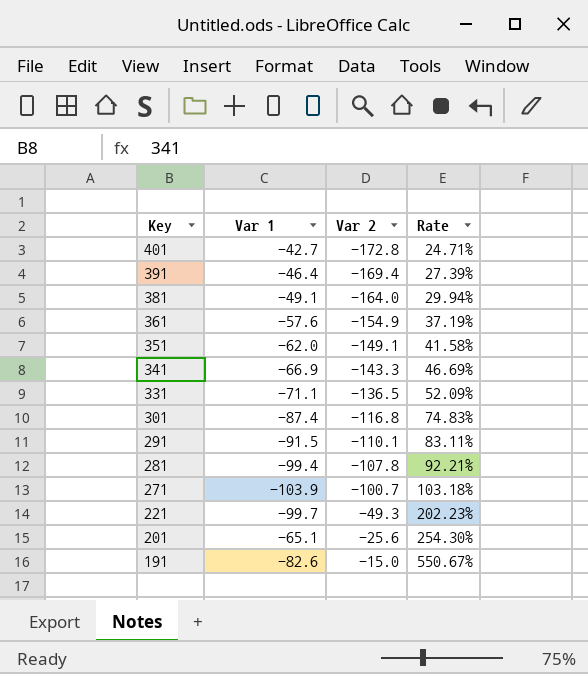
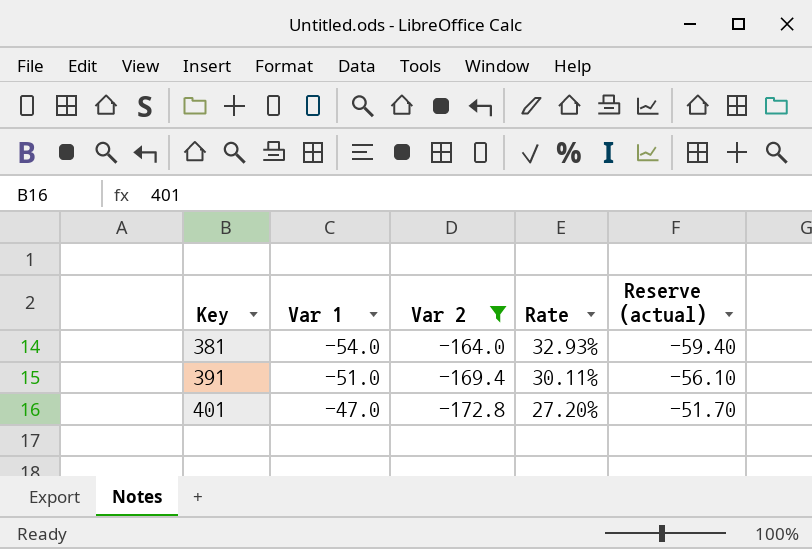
filter: none -> Var 2 <= -164.0
row order: Key descending -> Key ascending
column Reserve (actual) | formula: none -> [Var 1] * 1.1
381 | Var 1: -49.1 -> -54.0
381 | Rate: 29.94% -> 32.93%
391 | Var 1: -46.4 -> -51.0
391 | Rate: 27.39% -> 30.11%
401 | Var 1: -42.7 -> -47.0
401 | Rate: 24.71% -> 27.20%

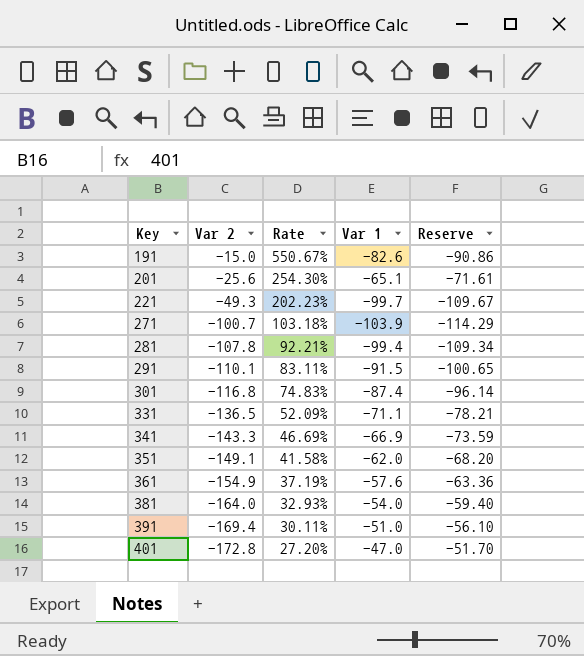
filter: Var 2 <= -164.0 -> none
column Var 1 | position: 2 -> 4
column name: Reserve (actual) -> Reserve

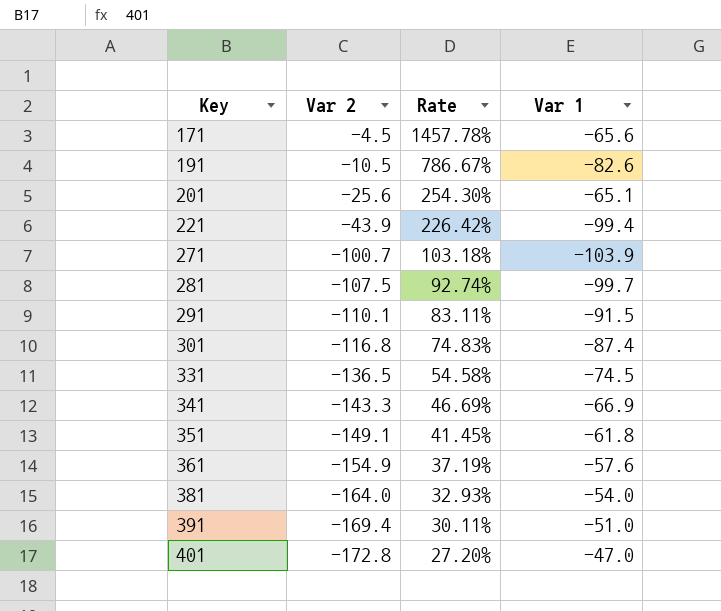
column Reserve | formula: [Var 1] * 1.1 -> none
row 171: none -> -4.5 | 1457.78% | -65.6
191 | Var 2: -15.0 -> -10.5
191 | Rate: 550.67% -> 786.67%
221 | Var 2: -49.3 -> -43.9
221 | Rate: 202.23% -> 226.42%
221 | Var 1: -99.7 -> -99.4
281 | Var 2: -107.8 -> -107.5
281 | Rate: 92.21% -> 92.74%
281 | Var 1: -99.4 -> -99.7
331 | Rate: 52.09% -> 54.58%
331 | Var 1: -71.1 -> -74.5
351 | Rate: 41.58% -> 41.45%
351 | Var 1: -62.0 -> -61.8

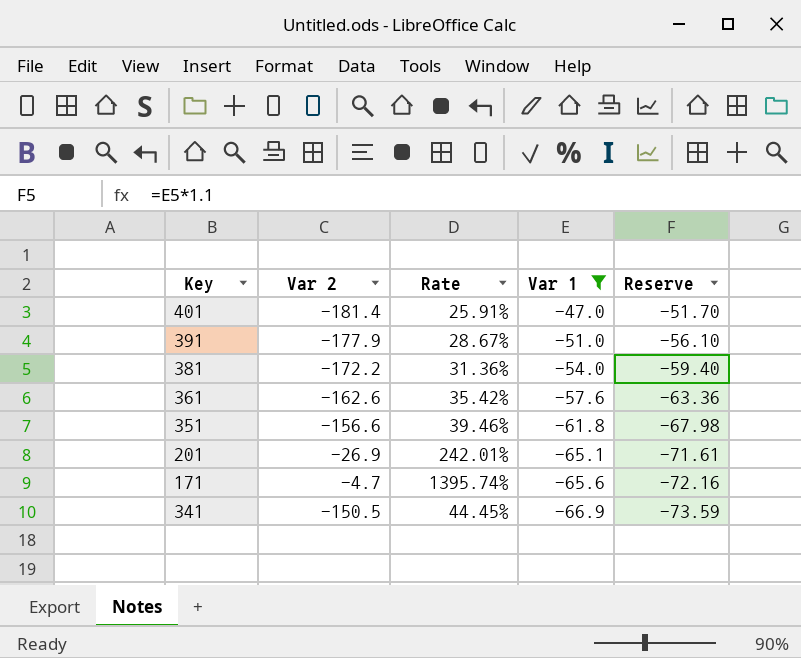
filter: none -> Var 1 >= -66.9
row order: Key ascending -> Var 1 descending
column Reserve | formula: none -> [Var 1] * 1.1
401 | Var 2: -172.8 -> -181.4
401 | Rate: 27.20% -> 25.91%
391 | Var 2: -169.4 -> -177.9
391 | Rate: 30.11% -> 28.67%
381 | Var 2: -164.0 -> -172.2
381 | Rate: 32.93% -> 31.36%
361 | Var 2: -154.9 -> -162.6
361 | Rate: 37.19% -> 35.42%
351 | Var 2: -149.1 -> -156.6
351 | Rate: 41.45% -> 39.46%
201 | Var 2: -25.6 -> -26.9
201 | Rate: 254.30% -> 242.01%
171 | Var 2: -4.5 -> -4.7
171 | Rate: 1457.78% -> 1395.74%
341 | Var 2: -143.3 -> -150.5
341 | Rate: 46.69% -> 44.45%

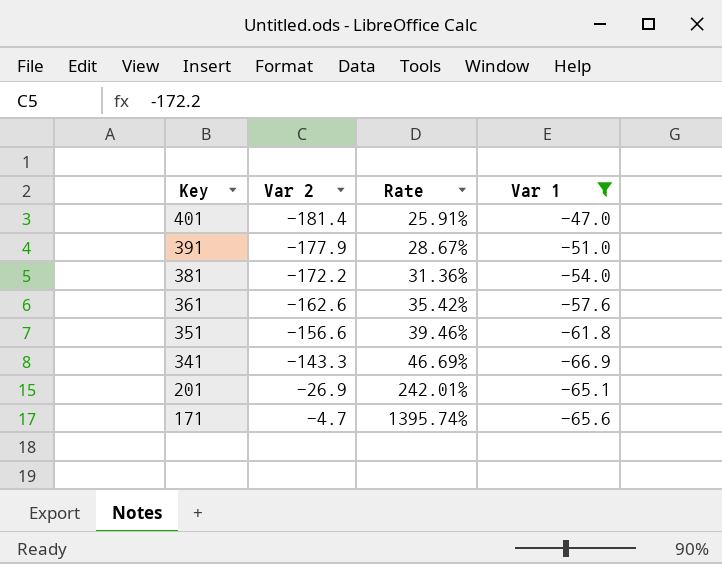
row order: Var 1 descending -> Key descending
column Reserve | formula: [Var 1] * 1.1 -> none
341 | Var 2: -150.5 -> -143.3
341 | Rate: 44.45% -> 46.69%

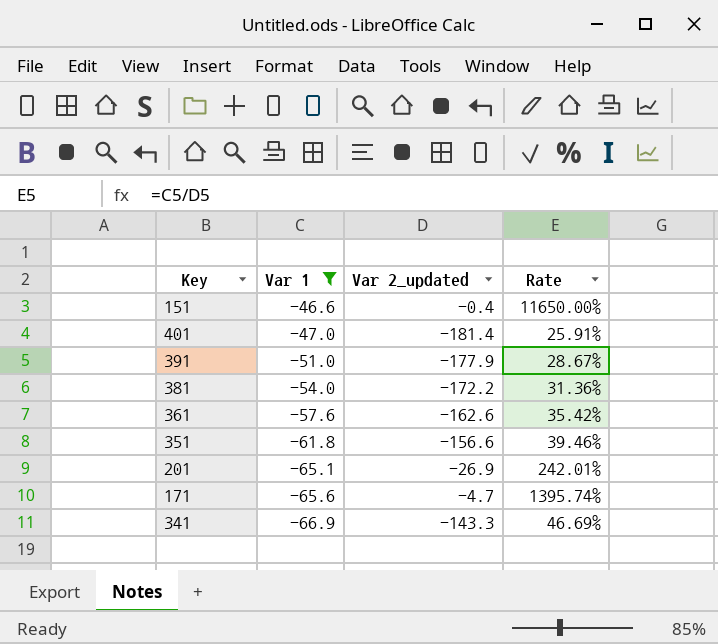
row order: Key descending -> Var 1 descending
column Var 1 | position: 4 -> 2
column name: Var 2 -> Var 2_updated
row 151: none -> -46.6 | -0.4 | 11650.00%

